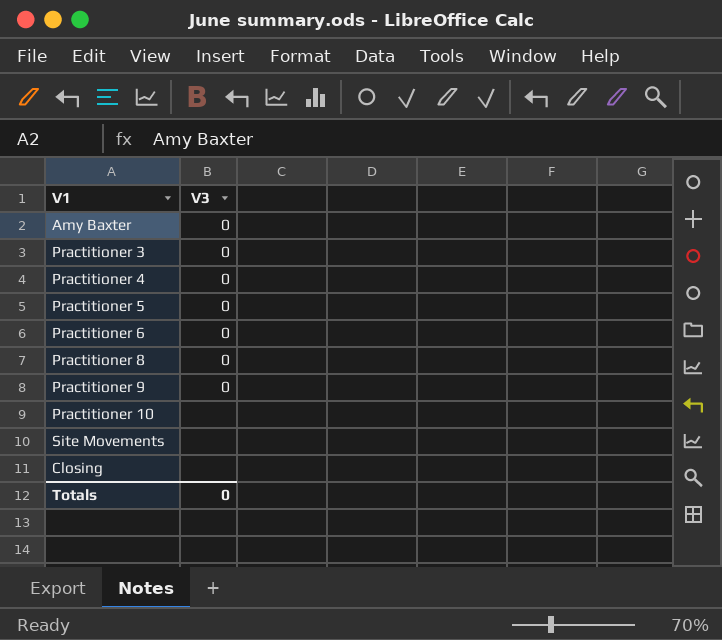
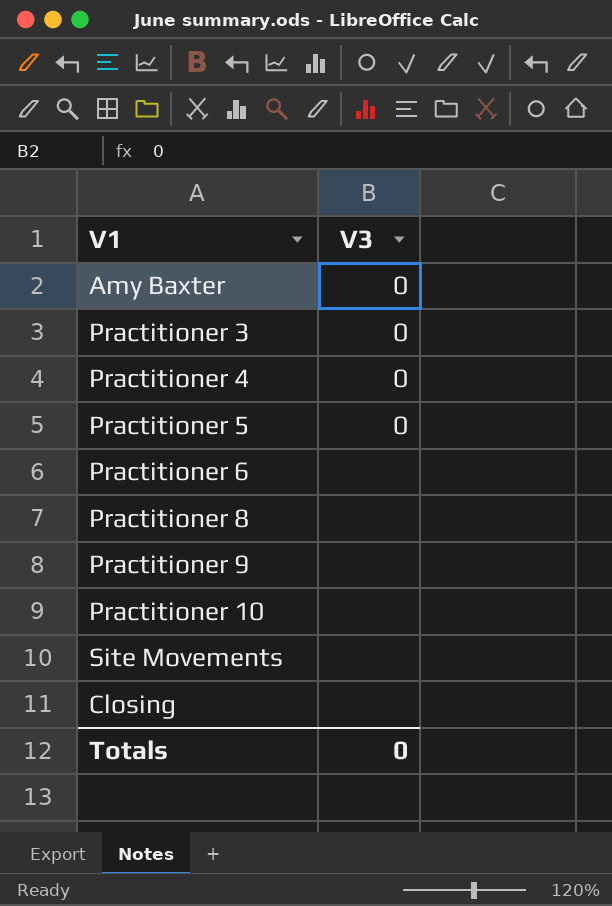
Practitioner 6 | V3: 0 -> none
Practitioner 8 | V3: 0 -> none
Practitioner 9 | V3: 0 -> none

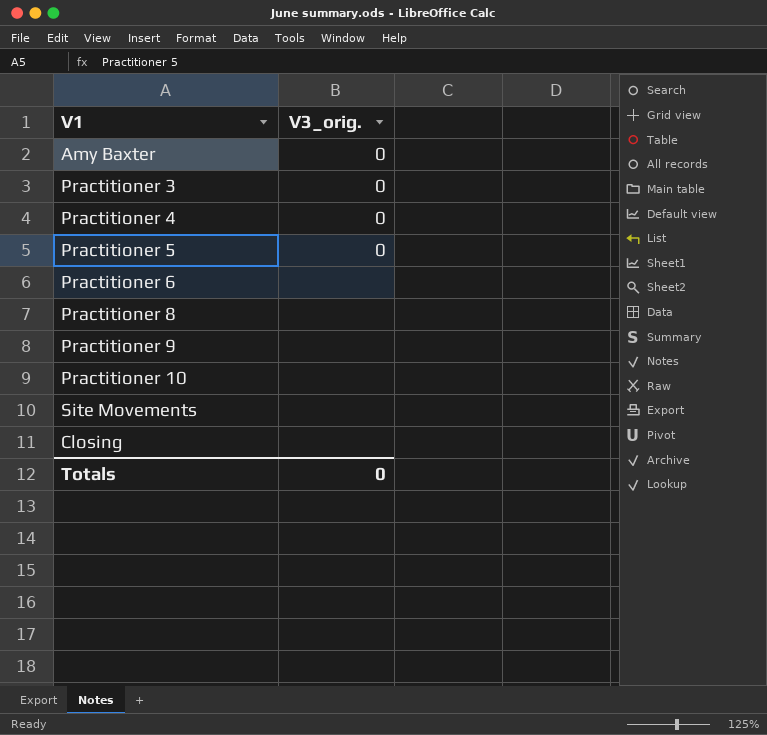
column name: V3 -> V3_orig.

